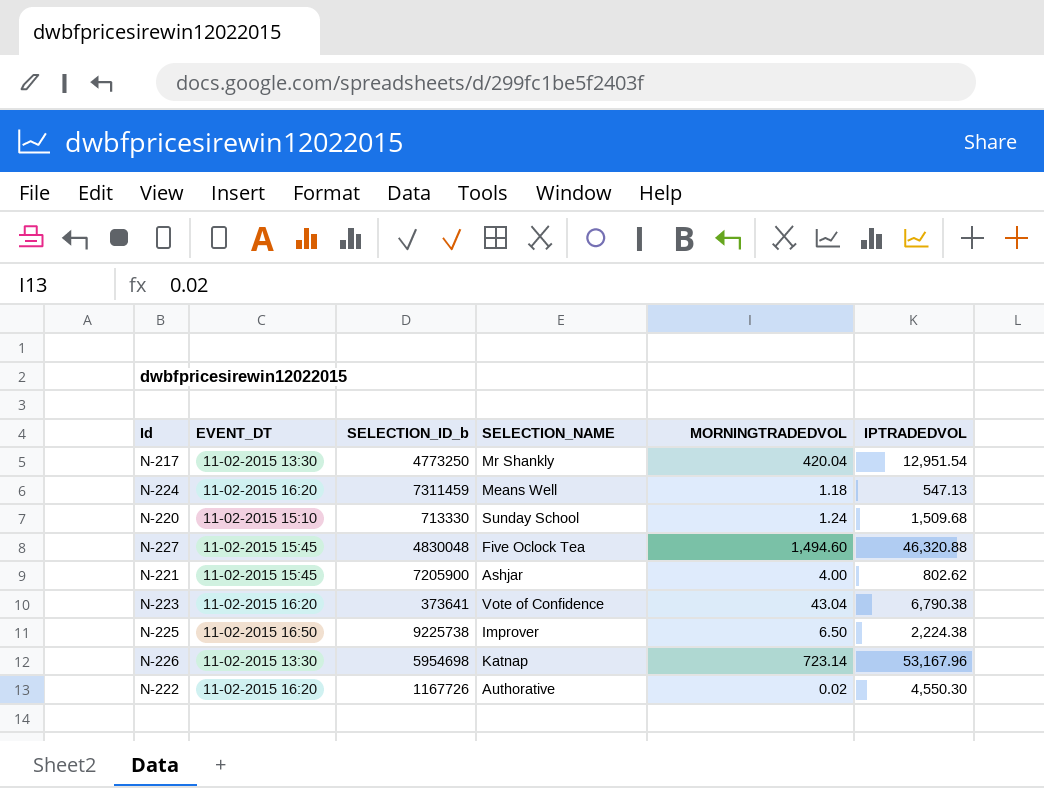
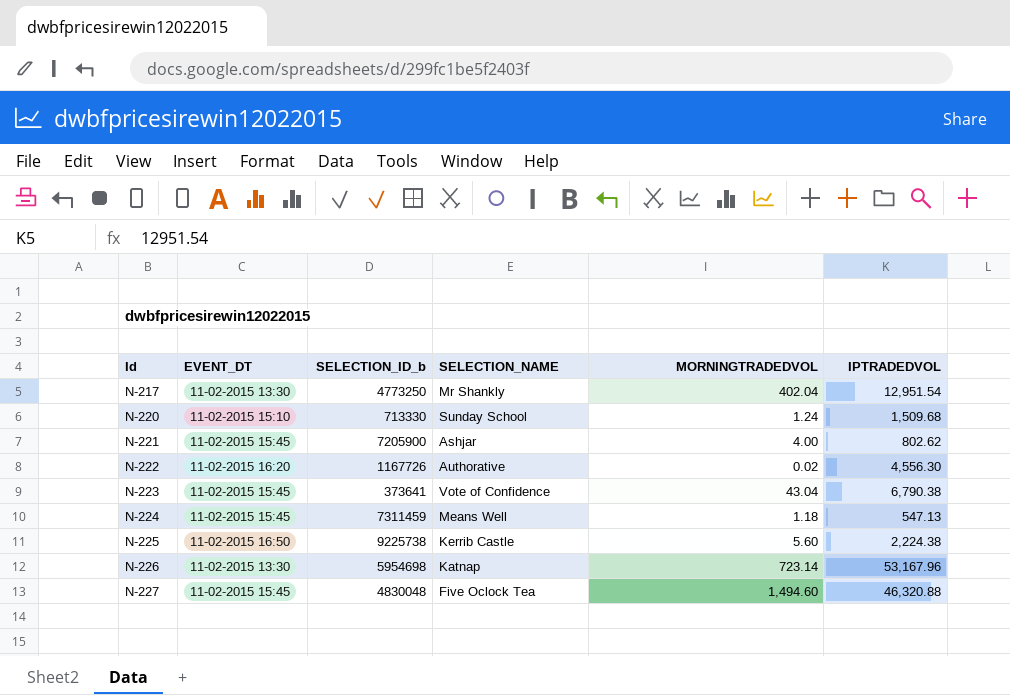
row order: none -> Id ascending
N-217 | MORNINGTRADEDVOL: 420.04 -> 402.04
N-222 | IPTRADEDVOL: 4,550.30 -> 4,556.30
N-223 | EVENT_DT: 11-02-2015 16:20 -> 11-02-2015 15:45
N-224 | EVENT_DT: 11-02-2015 16:20 -> 11-02-2015 15:45
N-225 | SELECTION_NAME: Improver -> Kerrib Castle
N-225 | MORNINGTRADEDVOL: 6.50 -> 5.60

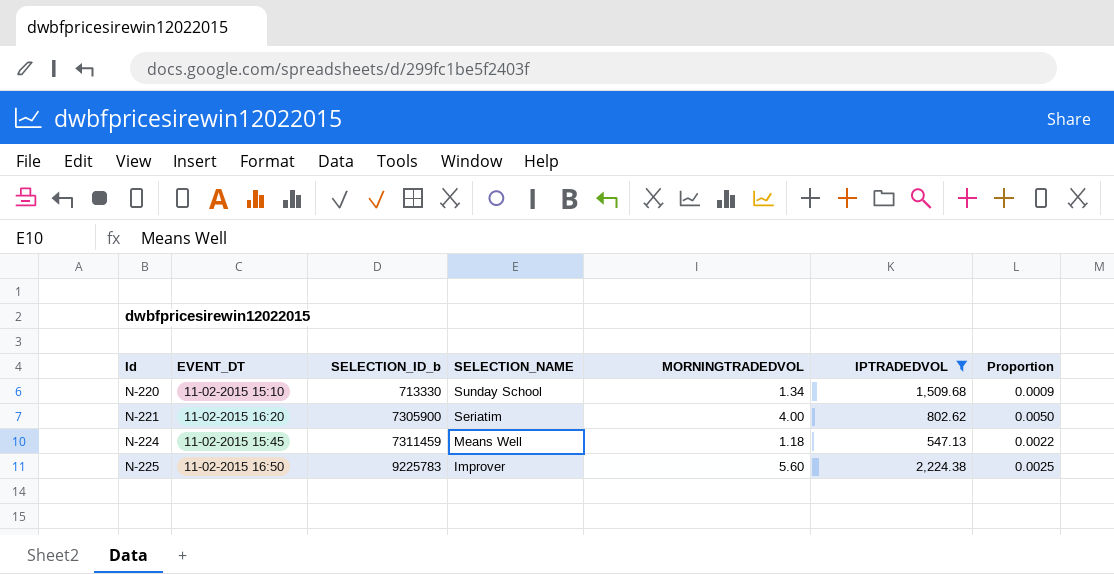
filter: none -> IPTRADEDVOL <= 2,224.38
column Proportion | formula: none -> [MORNINGTRADEDVOL] / [IPTRADEDVOL]
N-220 | MORNINGTRADEDVOL: 1.24 -> 1.34
N-221 | EVENT_DT: 11-02-2015 15:45 -> 11-02-2015 16:20
N-221 | SELECTION_ID_b: 7205900 -> 7305900
N-221 | SELECTION_NAME: Ashjar -> Seriatim
N-225 | SELECTION_ID_b: 9225738 -> 9225783
N-225 | SELECTION_NAME: Kerrib Castle -> Improver

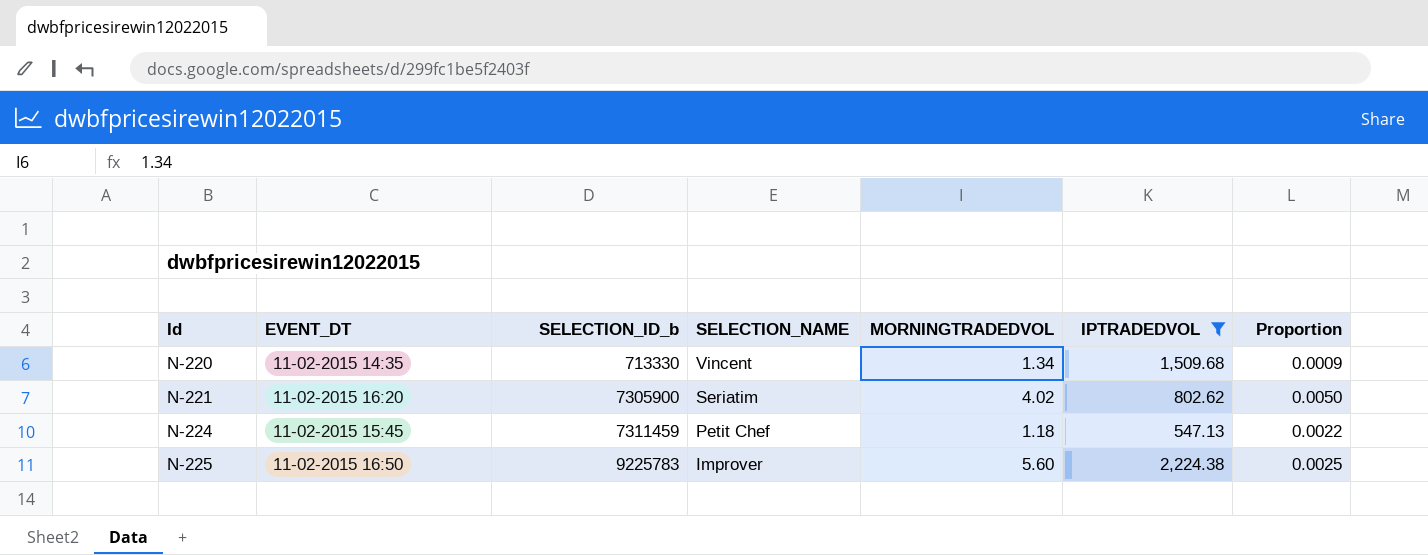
N-220 | EVENT_DT: 11-02-2015 15:10 -> 11-02-2015 14:35
N-220 | SELECTION_NAME: Sunday School -> Vincent
N-221 | MORNINGTRADEDVOL: 4.00 -> 4.02
N-224 | SELECTION_NAME: Means Well -> Petit Chef

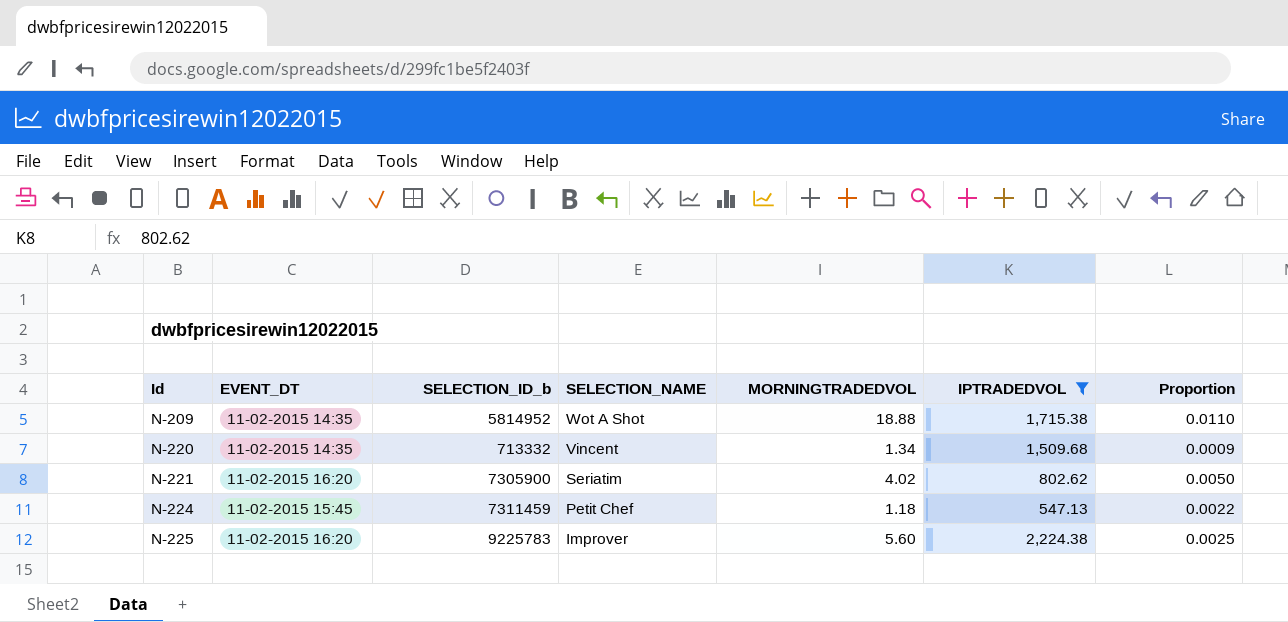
row N-209: none -> 11-02-2015 14:35 | 5814952 | Wot A Shot | 18.88 | 1,715.38 | 0.0110
N-220 | SELECTION_ID_b: 713330 -> 713332
N-225 | EVENT_DT: 11-02-2015 16:50 -> 11-02-2015 16:20

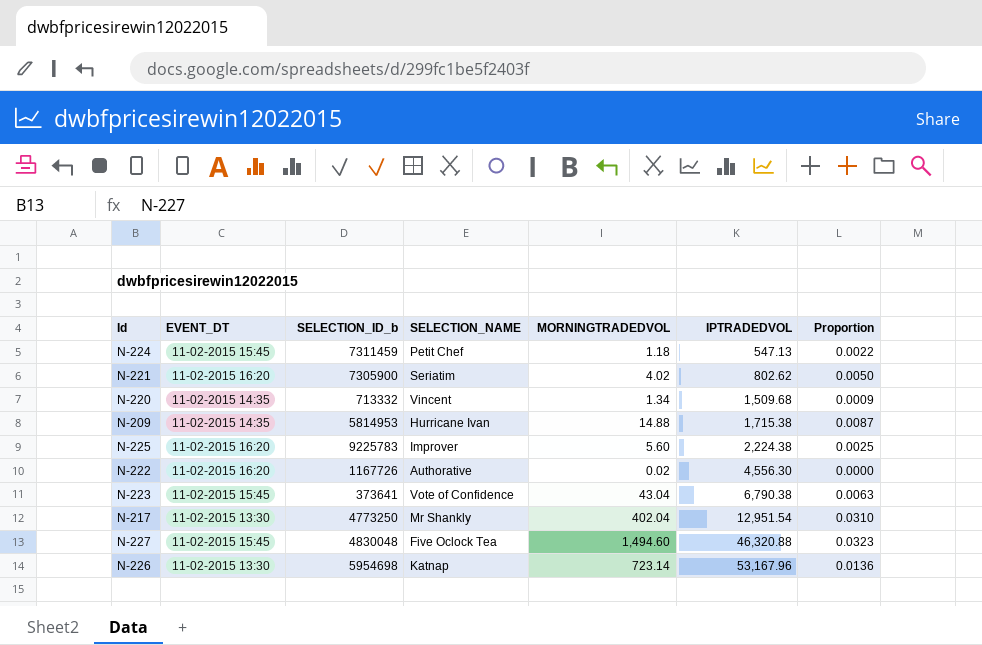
filter: IPTRADEDVOL <= 2,224.38 -> none
row order: Id ascending -> IPTRADEDVOL ascending
N-209 | SELECTION_ID_b: 5814952 -> 5814953
N-209 | SELECTION_NAME: Wot A Shot -> Hurricane Ivan
N-209 | MORNINGTRADEDVOL: 18.88 -> 14.88
N-209 | Proportion: 0.0110 -> 0.0087

